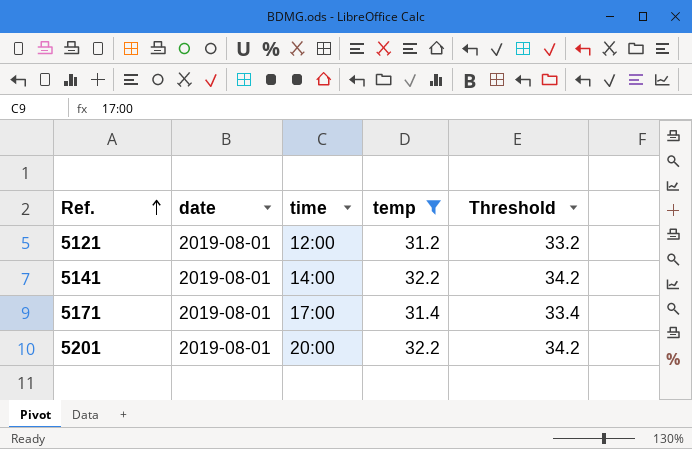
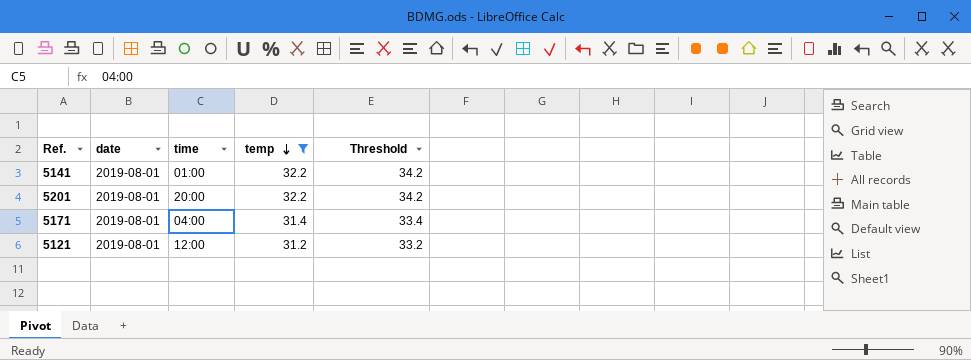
row order: Ref. ascending -> temp descending
5141 | time: 14:00 -> 01:00
5171 | time: 17:00 -> 04:00

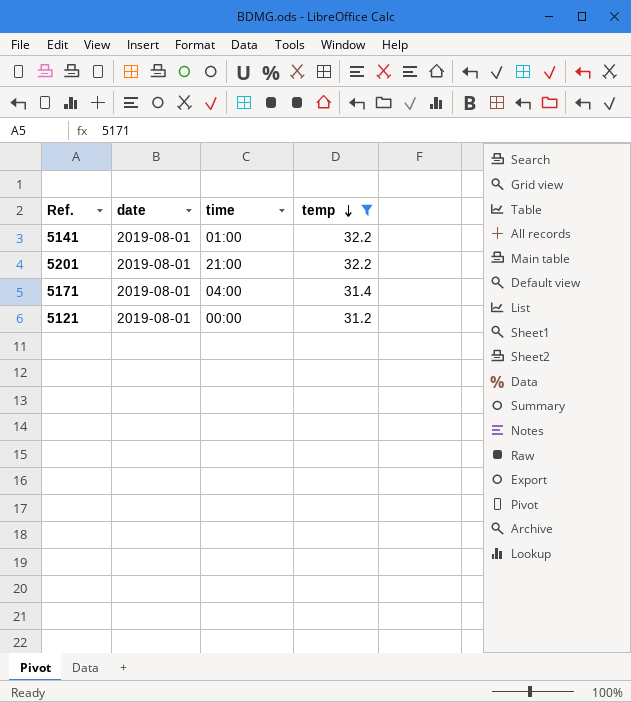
column Threshold | formula: [temp] + 2 -> none
5201 | time: 20:00 -> 21:00
5121 | time: 12:00 -> 00:00

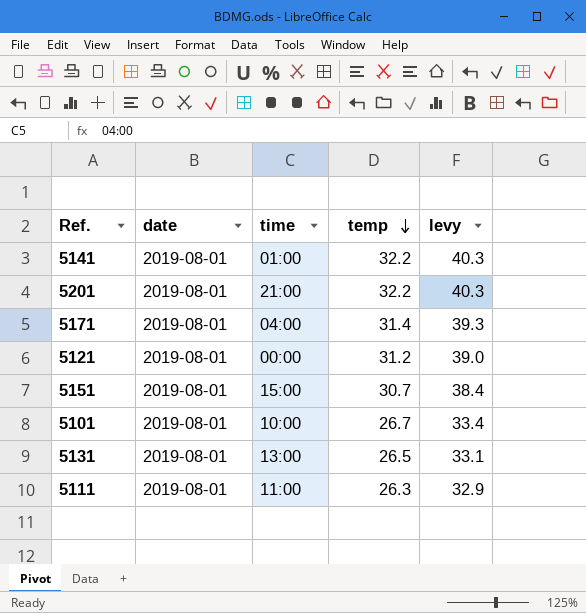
filter: temp >= 31.2 -> none
column levy | formula: none -> [temp] * 1.25

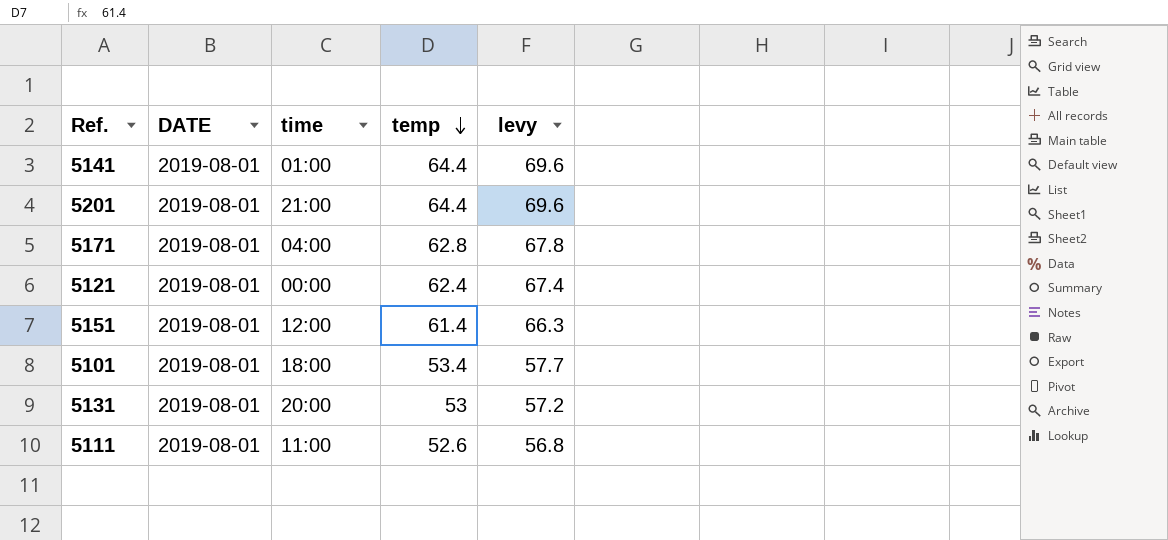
column name: date -> DATE
column levy | formula: [temp] * 1.25 -> [temp] * 1.08
5141 | temp: 32.2 -> 64.4
5201 | temp: 32.2 -> 64.4
5171 | temp: 31.4 -> 62.8
5121 | temp: 31.2 -> 62.4
5151 | time: 15:00 -> 12:00
5151 | temp: 30.7 -> 61.4
5101 | time: 10:00 -> 18:00
5101 | temp: 26.7 -> 53.4
5131 | time: 13:00 -> 20:00
5131 | temp: 26.5 -> 53
5111 | temp: 26.3 -> 52.6

